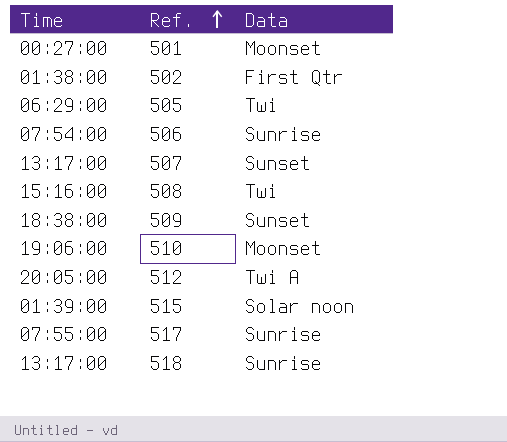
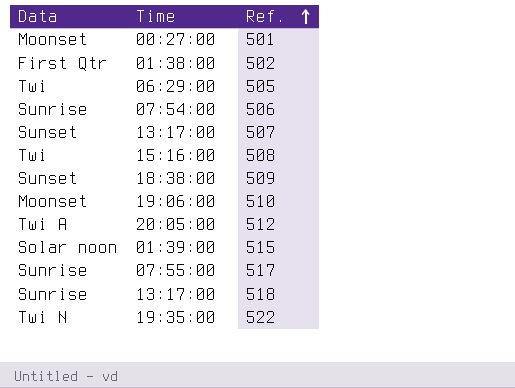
column Data | position: 3 -> 1
row 522: none -> Twi N | 19:35:00

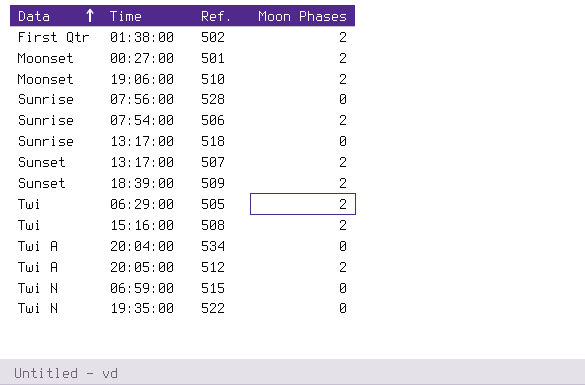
row order: Ref. ascending -> Data ascending
column Moon Phases | position: none -> 4
row 517: Sunrise | 07:55:00 -> none
row 528: none -> Sunrise | 07:56:00 | 0
509 | Time: 18:38:00 -> 18:39:00
row 534: none -> Twi A | 20:04:00 | 0
515 | Data: Solar noon -> Twi N
515 | Time: 01:39:00 -> 06:59:00

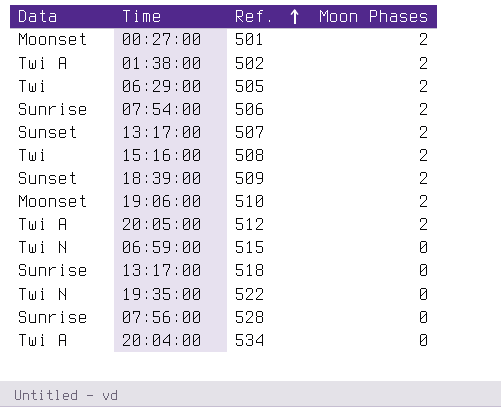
row order: Data ascending -> Ref. ascending
502 | Data: First Qtr -> Twi A

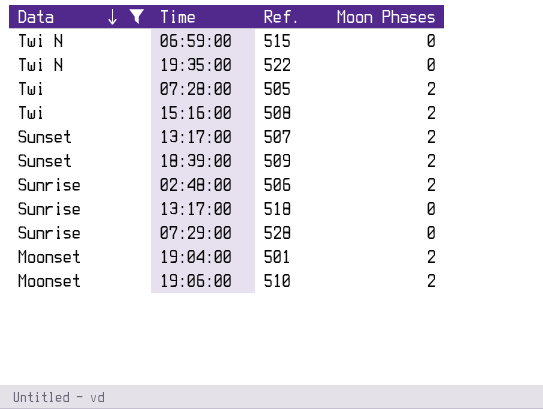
filter: none -> Data != Twi A
row order: Ref. ascending -> Data descending
505 | Time: 06:29:00 -> 07:28:00
506 | Time: 07:54:00 -> 02:48:00
528 | Time: 07:56:00 -> 07:29:00
501 | Time: 00:27:00 -> 19:04:00

